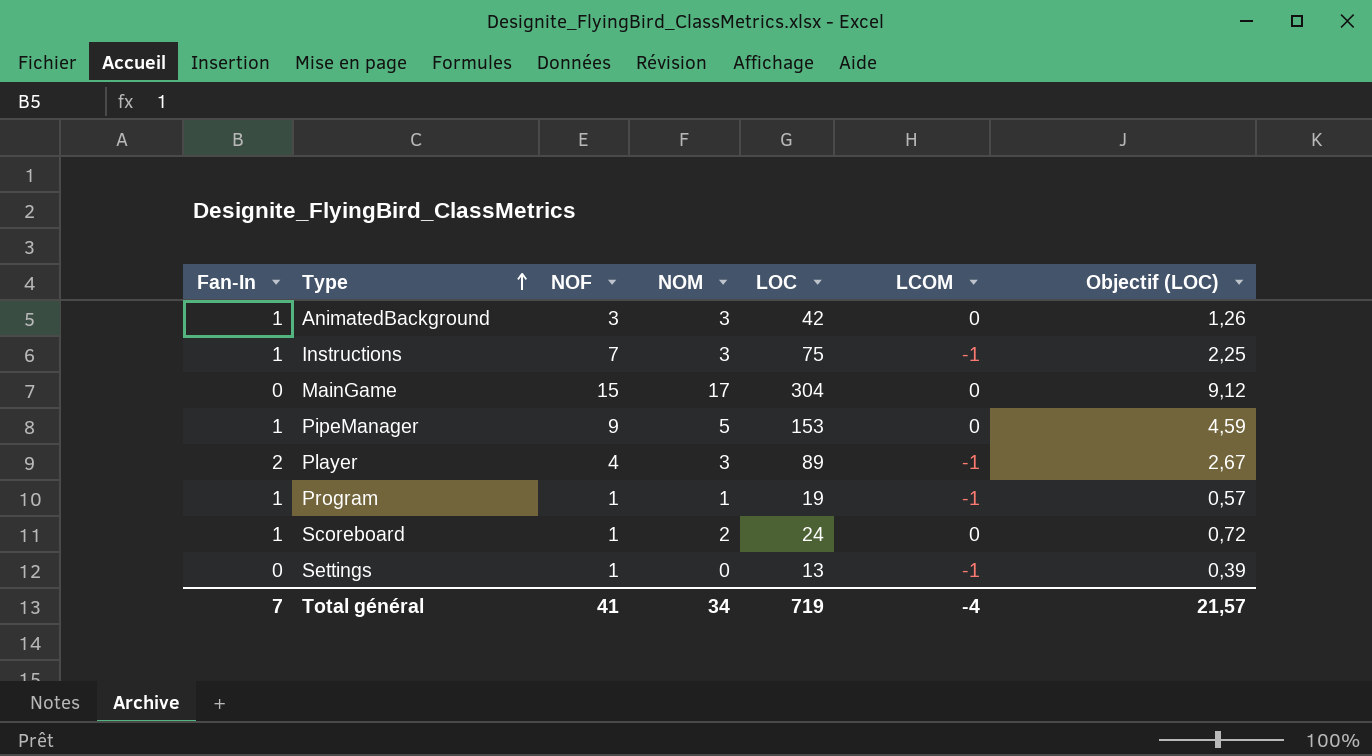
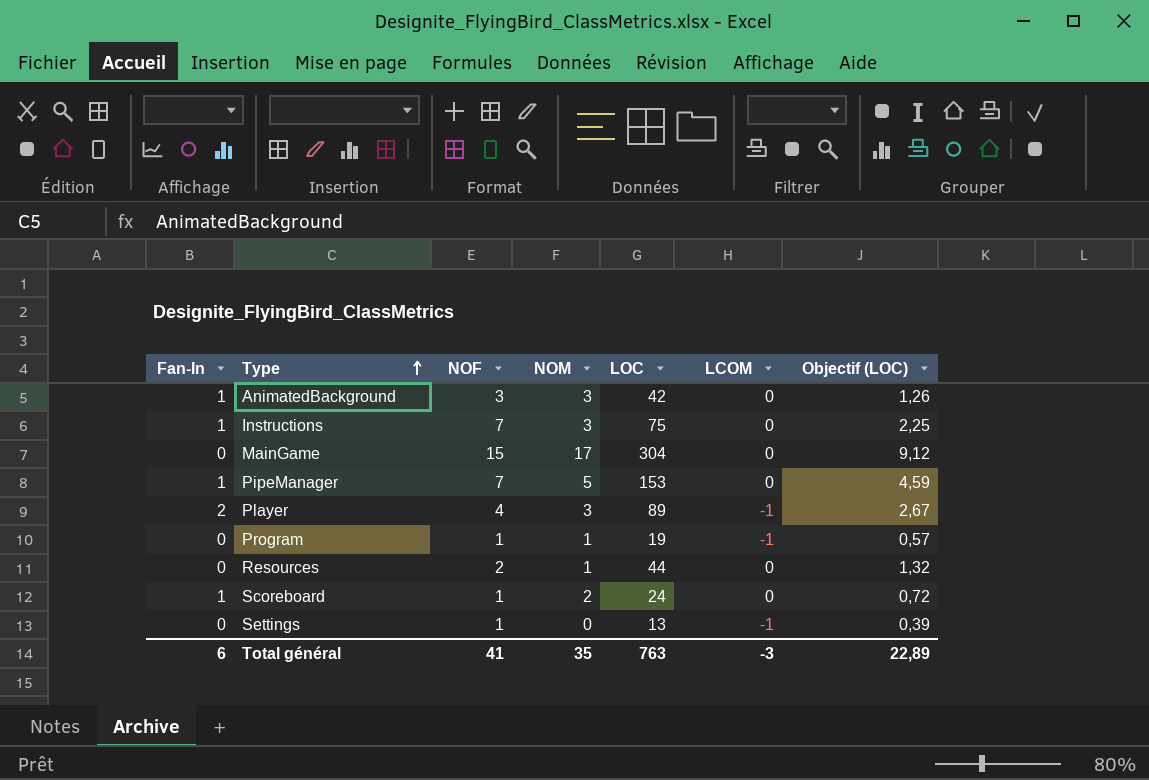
Instructions | LCOM: -1 -> 0
PipeManager | NOF: 9 -> 7
Program | Fan-In: 1 -> 0
row Resources: none -> 0 | 2 | 1 | 44 | 0 | 1,32
Total général | Fan-In: 7 -> 6
Total général | NOM: 34 -> 35
Total général | LOC: 719 -> 763
Total général | LCOM: -4 -> -3
Total général | Objectif (LOC): 21,57 -> 22,89

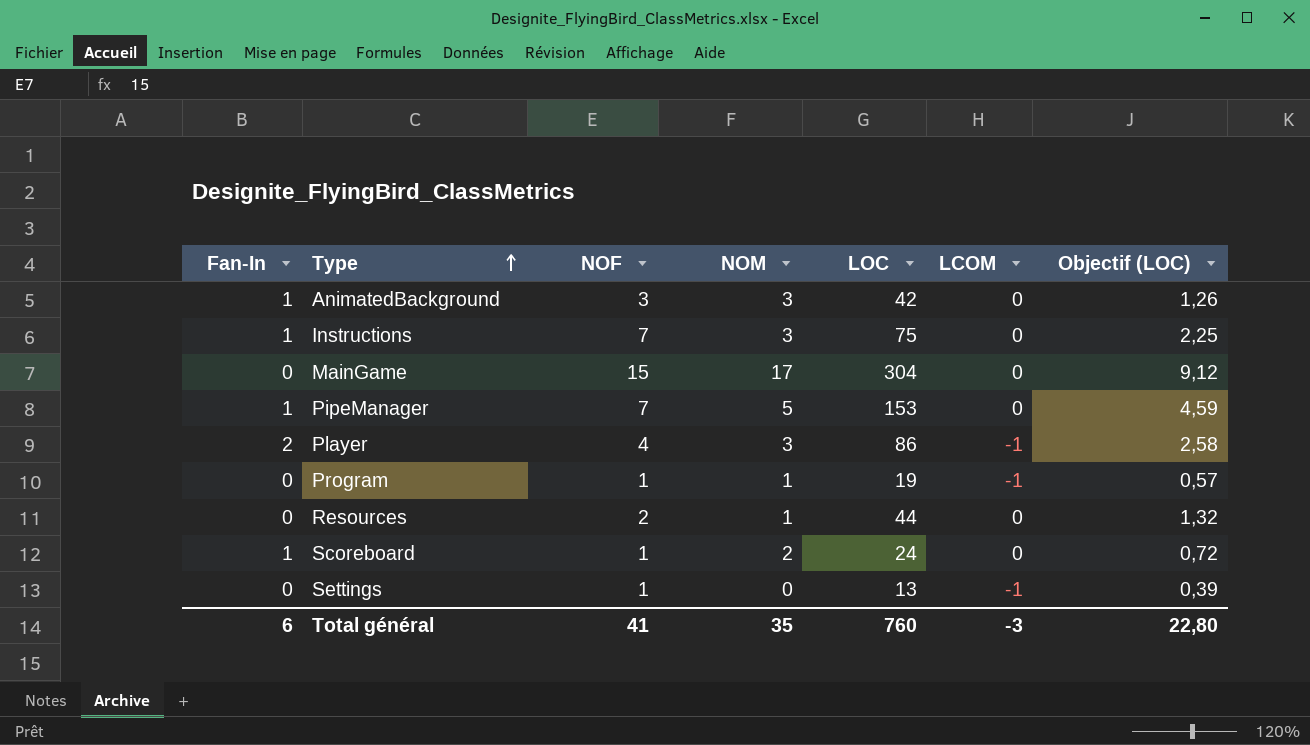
Player | LOC: 89 -> 86
Player | Objectif (LOC): 2,67 -> 2,58
Total général | LOC: 763 -> 760
Total général | Objectif (LOC): 22,89 -> 22,80

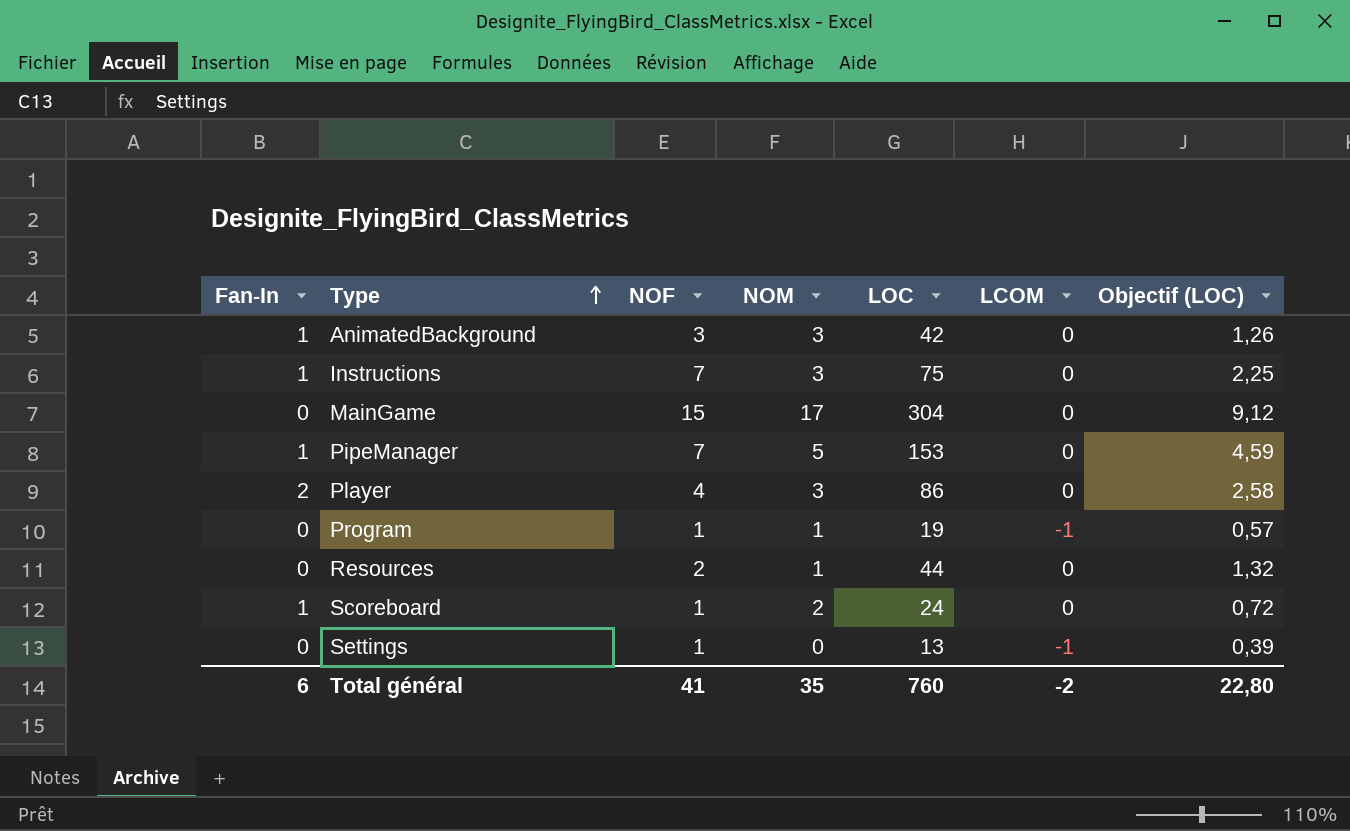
Player | LCOM: -1 -> 0
Total général | LCOM: -3 -> -2

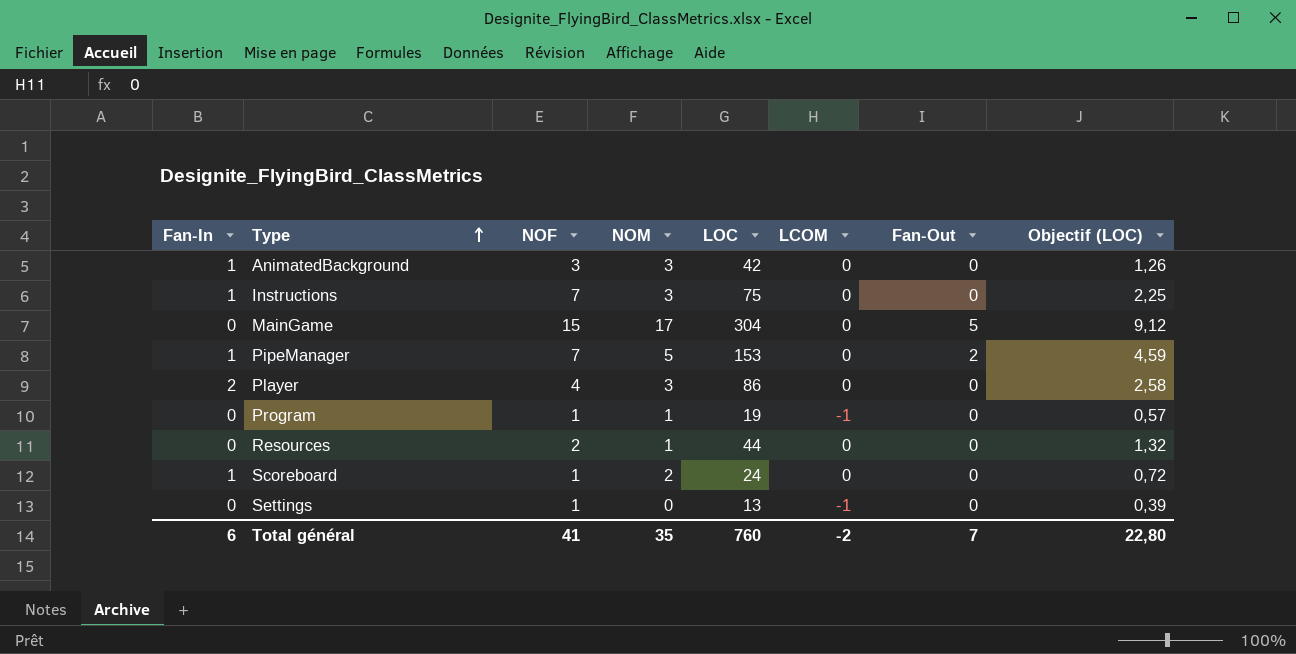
column Fan-Out | position: none -> 7

